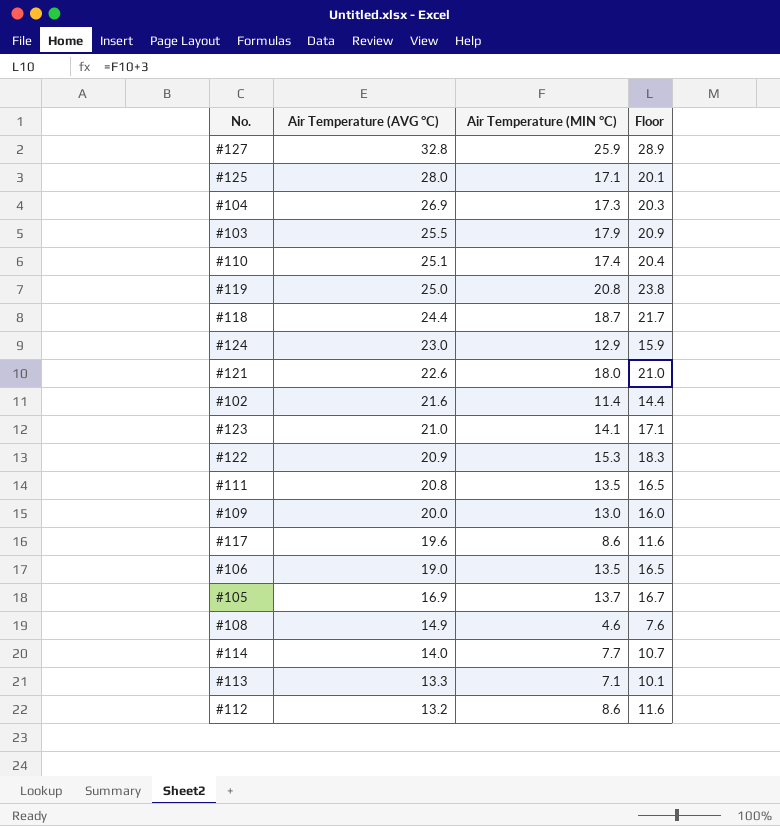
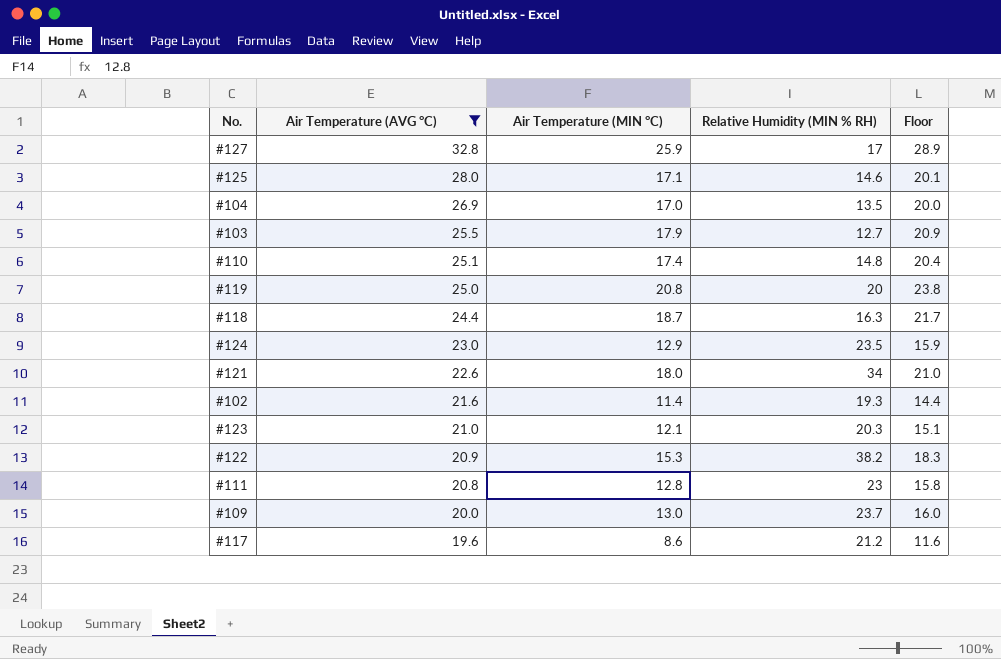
filter: none -> Air Temperature (AVG °C) >= 19.6
column Relative Humidity (MIN % RH) | position: none -> 4
#104 | Air Temperature (MIN °C): 17.3 -> 17.0
#104 | Floor: 20.3 -> 20.0
#123 | Air Temperature (MIN °C): 14.1 -> 12.1
#123 | Floor: 17.1 -> 15.1
#111 | Air Temperature (MIN °C): 13.5 -> 12.8
#111 | Floor: 16.5 -> 15.8

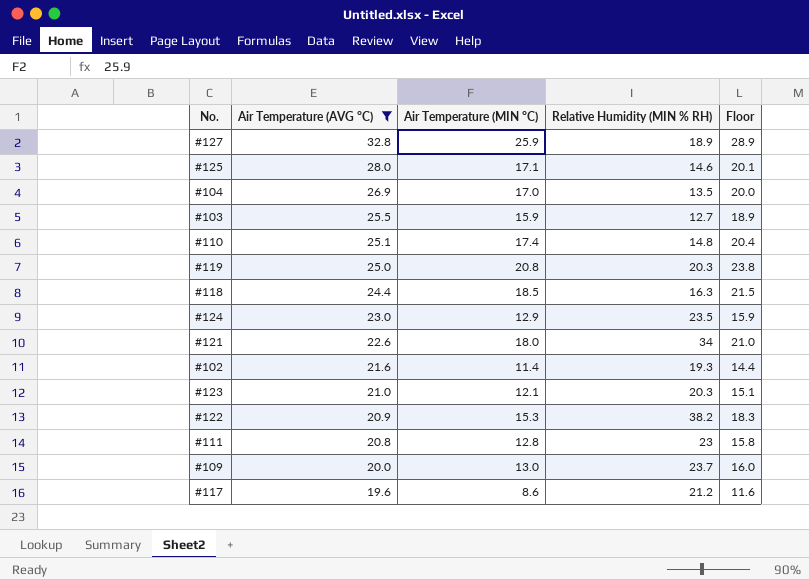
#127 | Relative Humidity (MIN % RH): 17 -> 18.9
#103 | Air Temperature (MIN °C): 17.9 -> 15.9
#103 | Floor: 20.9 -> 18.9
#119 | Relative Humidity (MIN % RH): 20 -> 20.3
#118 | Air Temperature (MIN °C): 18.7 -> 18.5
#118 | Floor: 21.7 -> 21.5

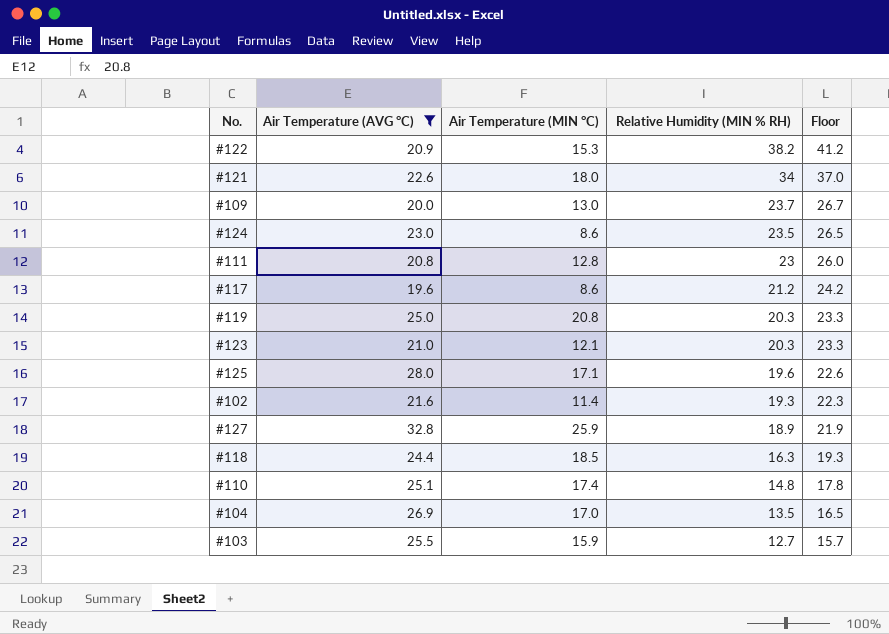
row order: Air Temperature (AVG °C) descending -> Relative Humidity (MIN % RH) descending
column Floor | formula: [Air Temperature (MIN °C)] + 3 -> [Relative Humidity (MIN % RH)] + 3
#124 | Air Temperature (MIN °C): 12.9 -> 8.6
#125 | Relative Humidity (MIN % RH): 14.6 -> 19.6

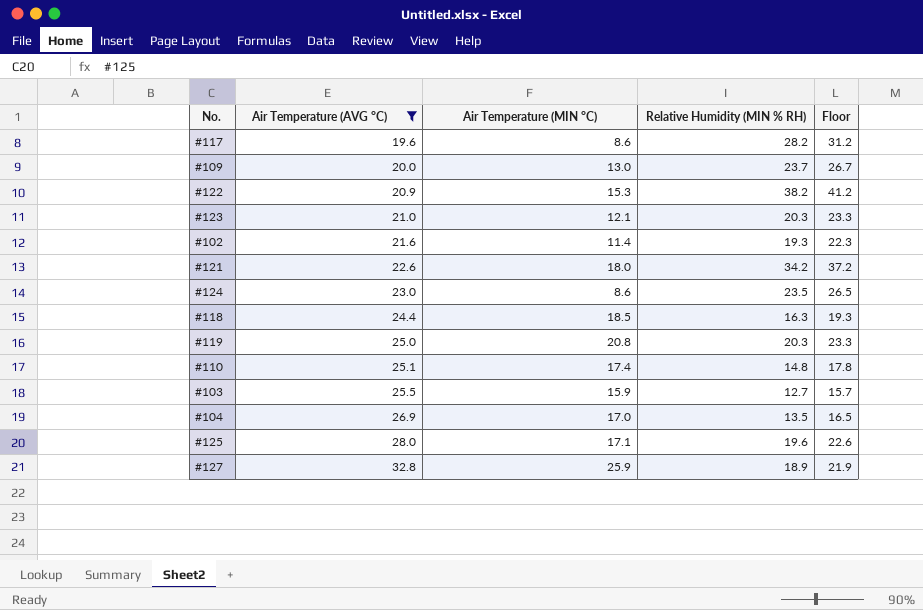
row order: Relative Humidity (MIN % RH) descending -> Air Temperature (AVG °C) ascending
row #111: 20.8 | 12.8 | 23 | 26.0 -> none
#117 | Relative Humidity (MIN % RH): 21.2 -> 28.2
#117 | Floor: 24.2 -> 31.2
#121 | Relative Humidity (MIN % RH): 34 -> 34.2
#121 | Floor: 37.0 -> 37.2

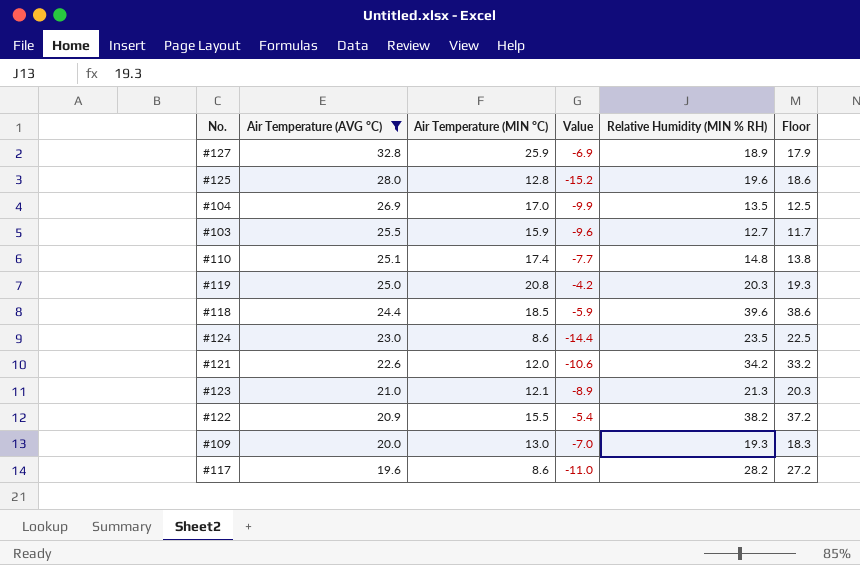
row order: Air Temperature (AVG °C) ascending -> Air Temperature (AVG °C) descending
column Value | formula: none -> [Air Temperature (MIN °C)] - [Air Temperature (AVG °C)]
column Floor | formula: [Relative Humidity (MIN % RH)] + 3 -> [Relative Humidity (MIN % RH)] - 1
row #102: 21.6 | 11.4 | 19.3 | 22.3 -> none
#125 | Air Temperature (MIN °C): 17.1 -> 12.8
#118 | Relative Humidity (MIN % RH): 16.3 -> 39.6
#121 | Air Temperature (MIN °C): 18.0 -> 12.0
#123 | Relative Humidity (MIN % RH): 20.3 -> 21.3
#122 | Air Temperature (MIN °C): 15.3 -> 15.5
#109 | Relative Humidity (MIN % RH): 23.7 -> 19.3

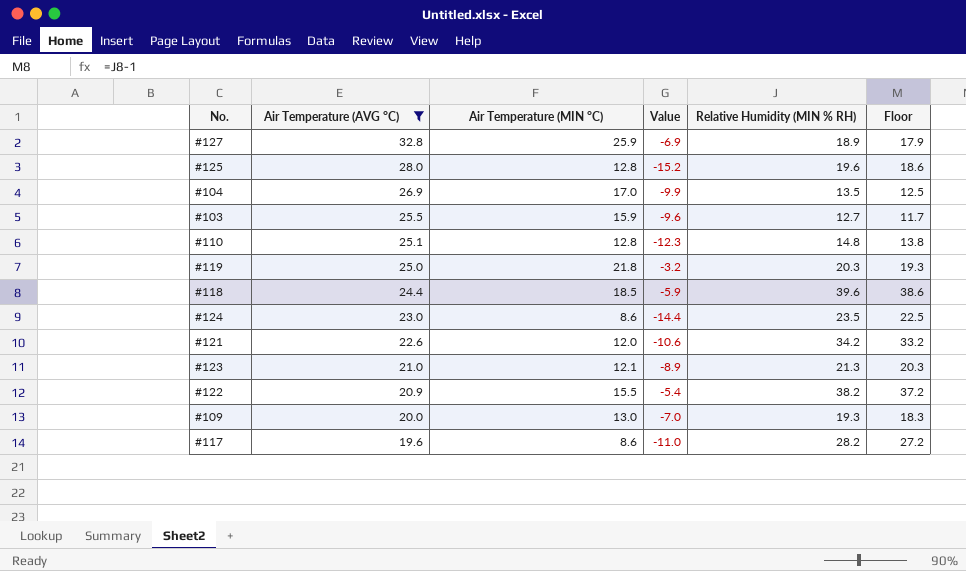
#110 | Air Temperature (MIN °C): 17.4 -> 12.8
#110 | Value: -7.7 -> -12.3
#119 | Air Temperature (MIN °C): 20.8 -> 21.8
#119 | Value: -4.2 -> -3.2

